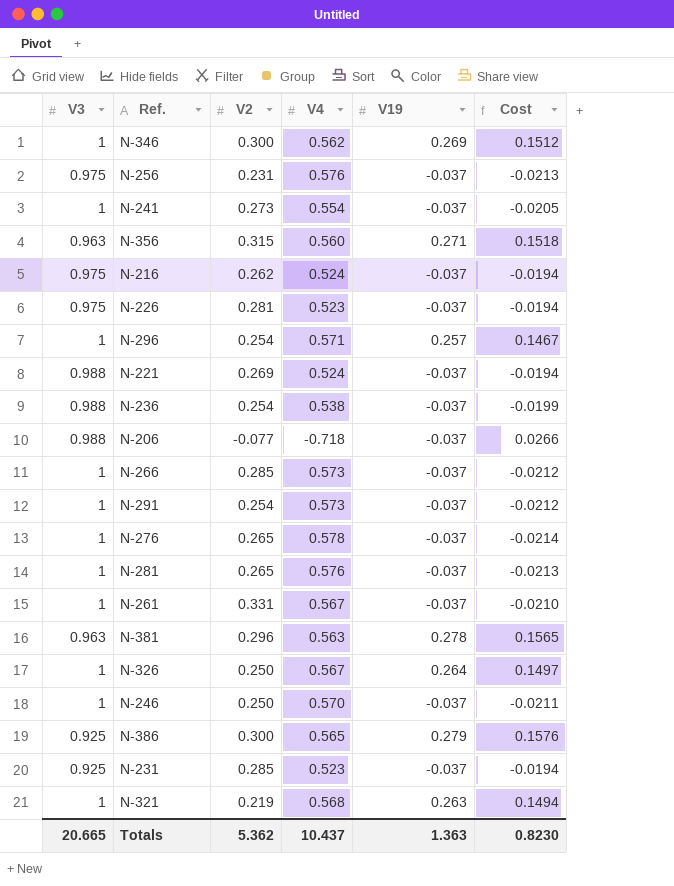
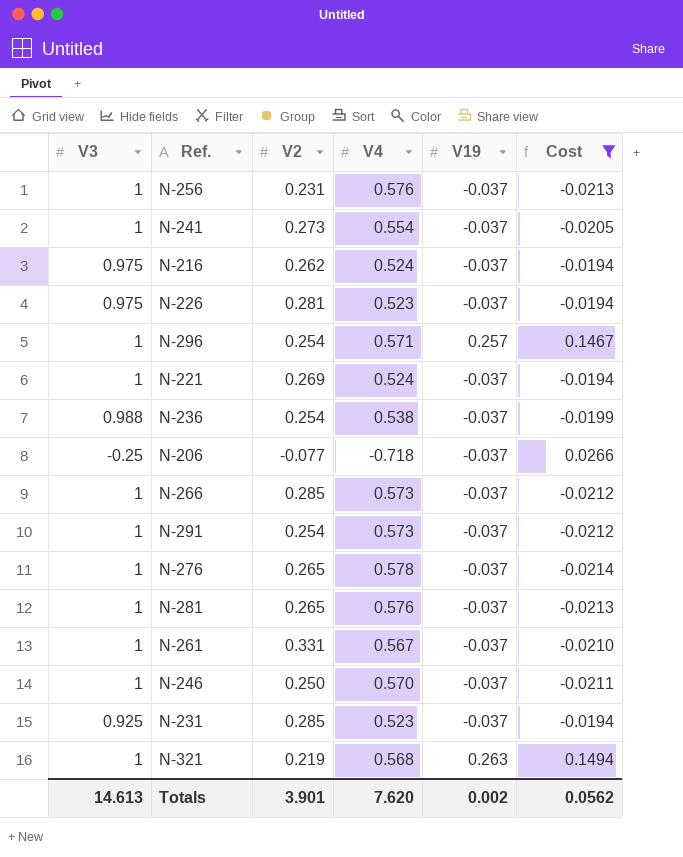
filter: none -> Cost <= 0.1494
N-256 | V3: 0.975 -> 1
N-221 | V3: 0.988 -> 1
N-206 | V3: 0.988 -> -0.25
Totals | V3: 20.665 -> 14.613
Totals | V2: 5.362 -> 3.901
Totals | V4: 10.437 -> 7.620
Totals | V19: 1.363 -> 0.002
Totals | Cost: 0.8230 -> 0.0562

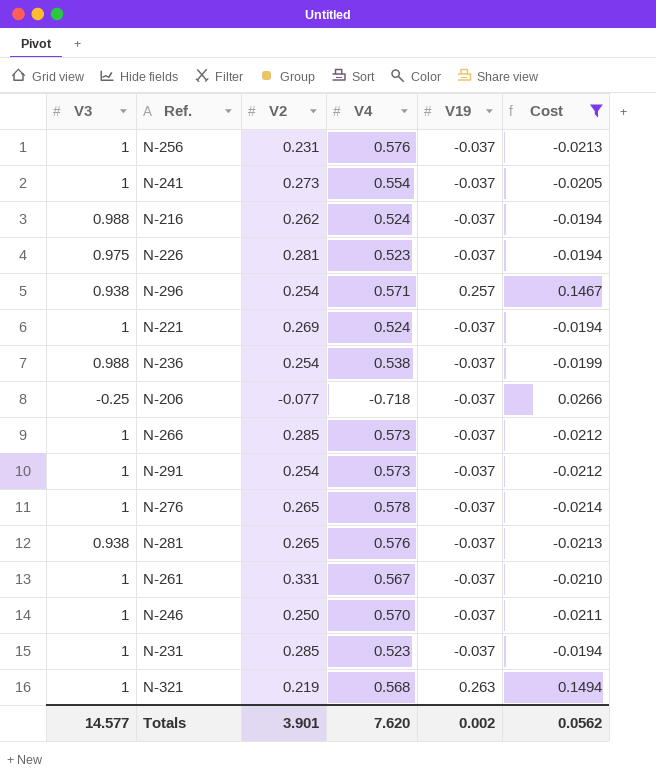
N-216 | V3: 0.975 -> 0.988
N-296 | V3: 1 -> 0.938
N-281 | V3: 1 -> 0.938
N-231 | V3: 0.925 -> 1
Totals | V3: 14.613 -> 14.577

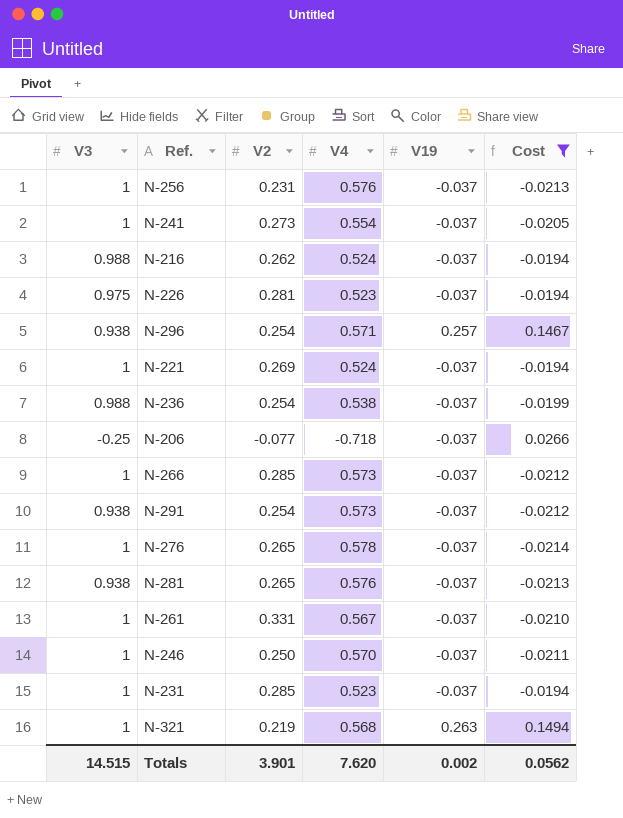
N-291 | V3: 1 -> 0.938
Totals | V3: 14.577 -> 14.515

